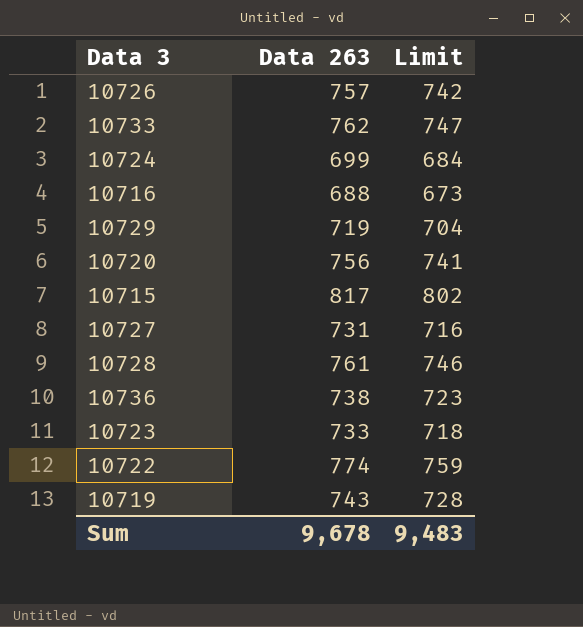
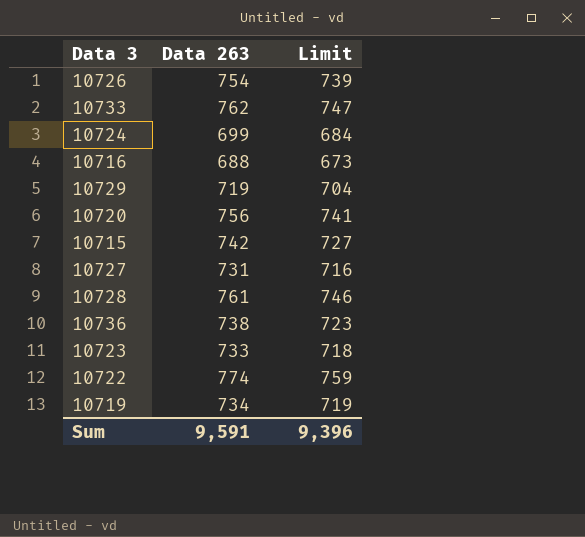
10726 | Data 263: 757 -> 754
10726 | Limit: 742 -> 739
10715 | Data 263: 817 -> 742
10715 | Limit: 802 -> 727
10719 | Data 263: 743 -> 734
10719 | Limit: 728 -> 719
Sum | Data 263: 9,678 -> 9,591
Sum | Limit: 9,483 -> 9,396

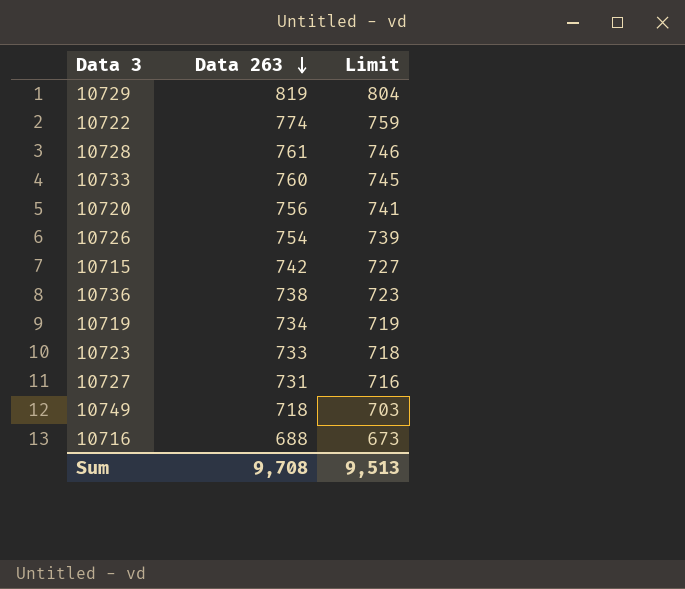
row order: none -> Data 263 descending
row 10724: 699 | 684 -> none
10729 | Data 263: 719 -> 819
10729 | Limit: 704 -> 804
10733 | Data 263: 762 -> 760
10733 | Limit: 747 -> 745
row 10749: none -> 718 | 703
Sum | Data 263: 9,591 -> 9,708
Sum | Limit: 9,396 -> 9,513

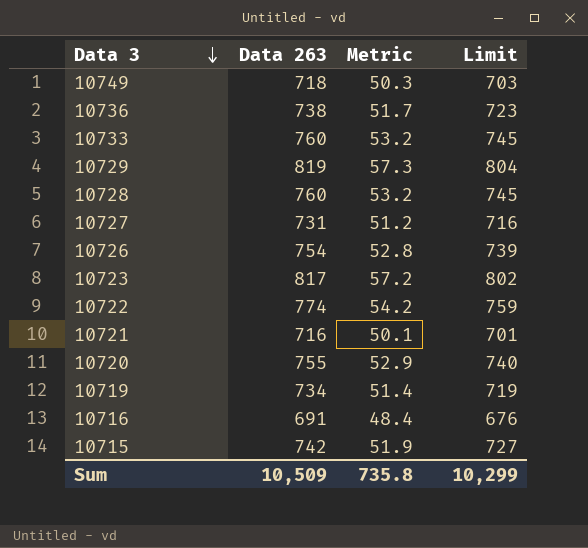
row order: Data 263 descending -> Data 3 descending
column Metric | formula: none -> [Data 263] * 0.07
10728 | Data 263: 761 -> 760
10728 | Limit: 746 -> 745
10723 | Data 263: 733 -> 817
10723 | Limit: 718 -> 802
row 10721: none -> 716 | 50.1 | 701
10720 | Data 263: 756 -> 755
10720 | Limit: 741 -> 740
10716 | Data 263: 688 -> 691
10716 | Limit: 673 -> 676
Sum | Data 263: 9,708 -> 10,509
Sum | Limit: 9,513 -> 10,299

